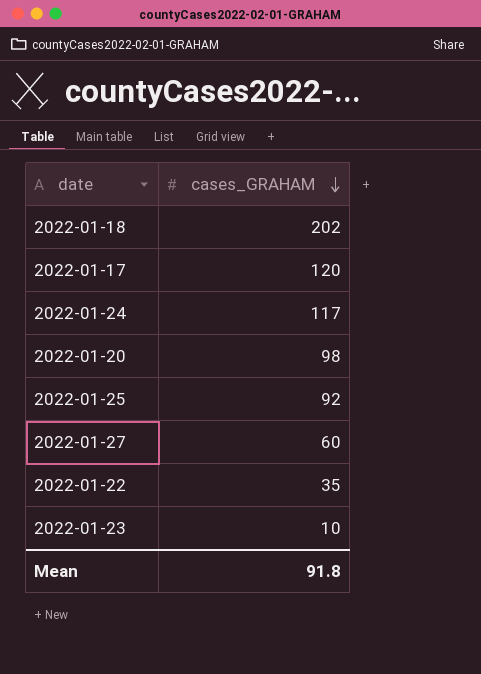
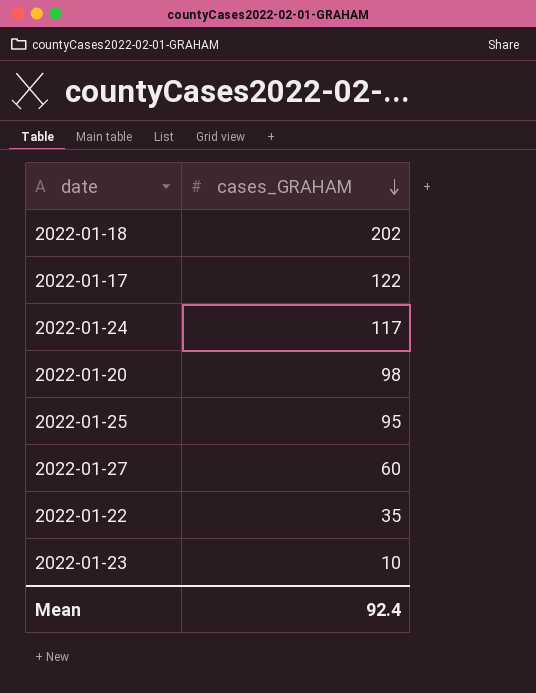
2022-01-17 | cases_GRAHAM: 120 -> 122
2022-01-25 | cases_GRAHAM: 92 -> 95
Mean | cases_GRAHAM: 91.8 -> 92.4

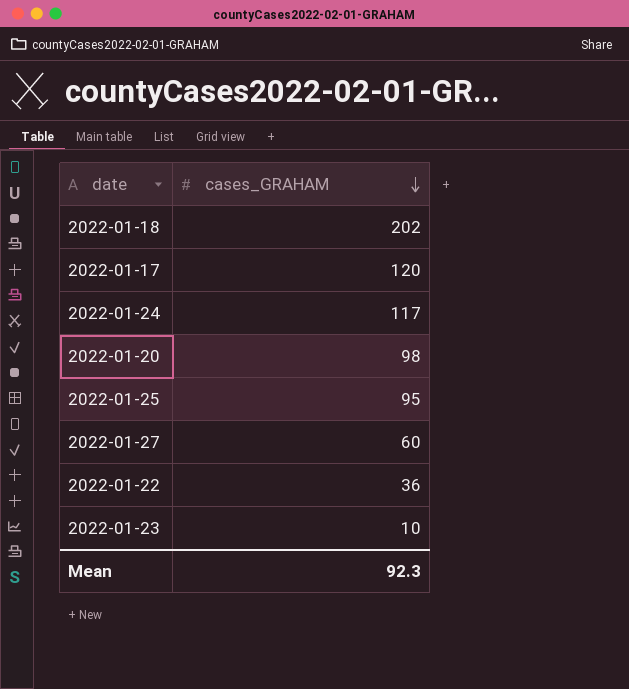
2022-01-17 | cases_GRAHAM: 122 -> 120
2022-01-22 | cases_GRAHAM: 35 -> 36
Mean | cases_GRAHAM: 92.4 -> 92.3

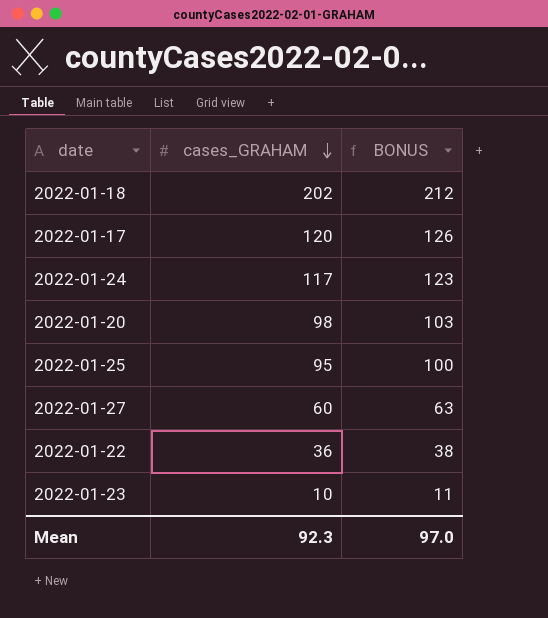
column BONUS | formula: none -> [cases_GRAHAM] * 1.05

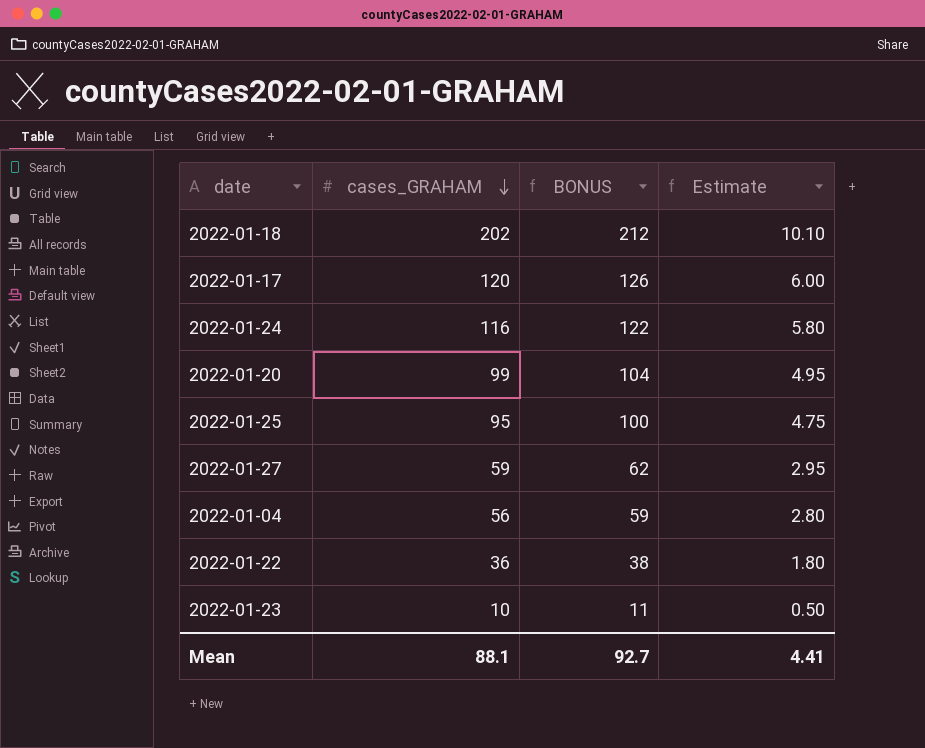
column Estimate | formula: none -> [cases_GRAHAM] * 0.05
2022-01-24 | cases_GRAHAM: 117 -> 116
2022-01-24 | BONUS: 123 -> 122
2022-01-20 | cases_GRAHAM: 98 -> 99
2022-01-20 | BONUS: 103 -> 104
2022-01-27 | cases_GRAHAM: 60 -> 59
2022-01-27 | BONUS: 63 -> 62
row 2022-01-04: none -> 56 | 59 | 2.80
Mean | cases_GRAHAM: 92.3 -> 88.1
Mean | BONUS: 97.0 -> 92.7

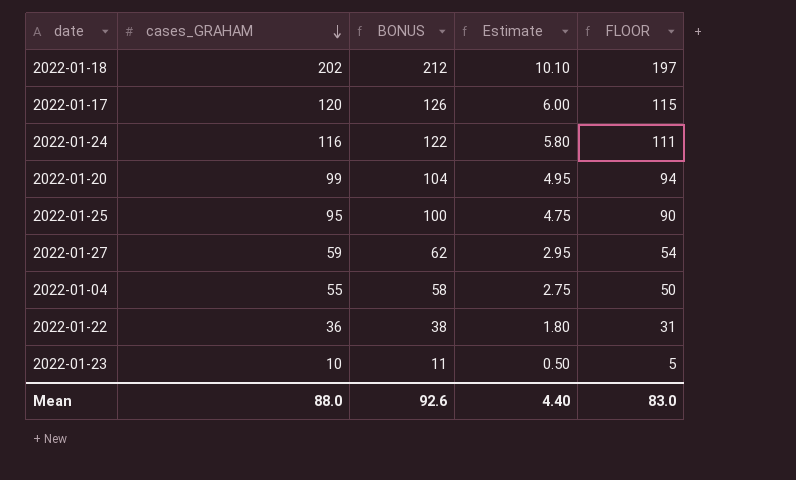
column FLOOR | formula: none -> [cases_GRAHAM] - 5
2022-01-04 | cases_GRAHAM: 56 -> 55
2022-01-04 | BONUS: 59 -> 58
2022-01-04 | Estimate: 2.80 -> 2.75
Mean | cases_GRAHAM: 88.1 -> 88.0
Mean | BONUS: 92.7 -> 92.6
Mean | Estimate: 4.41 -> 4.40

